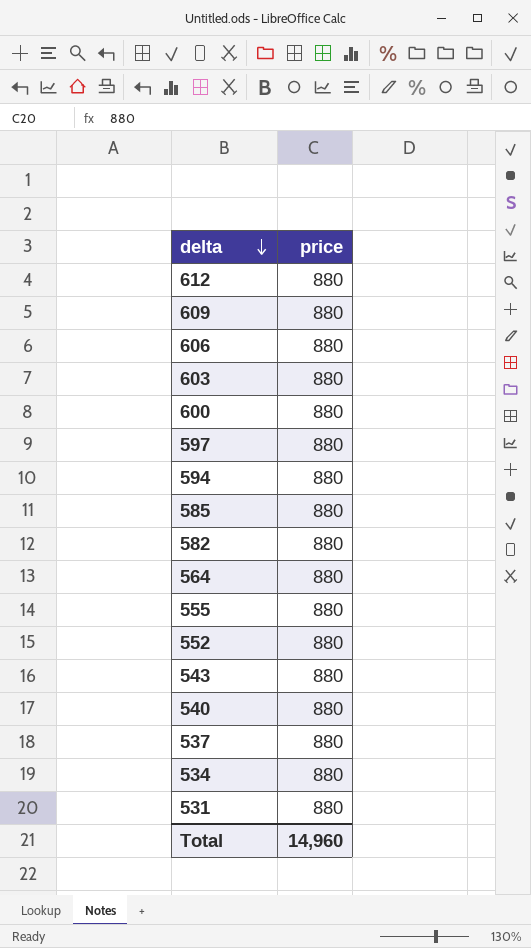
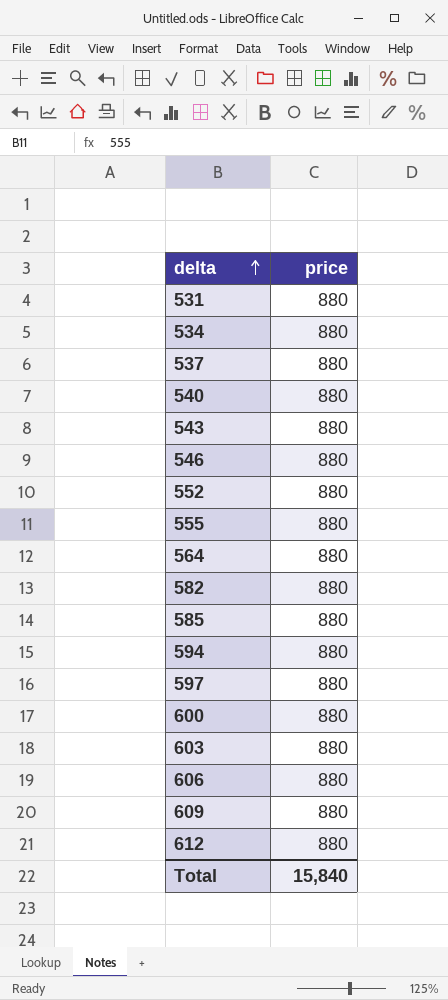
row order: delta descending -> delta ascending
row 546: none -> 880
Total | price: 14,960 -> 15,840

